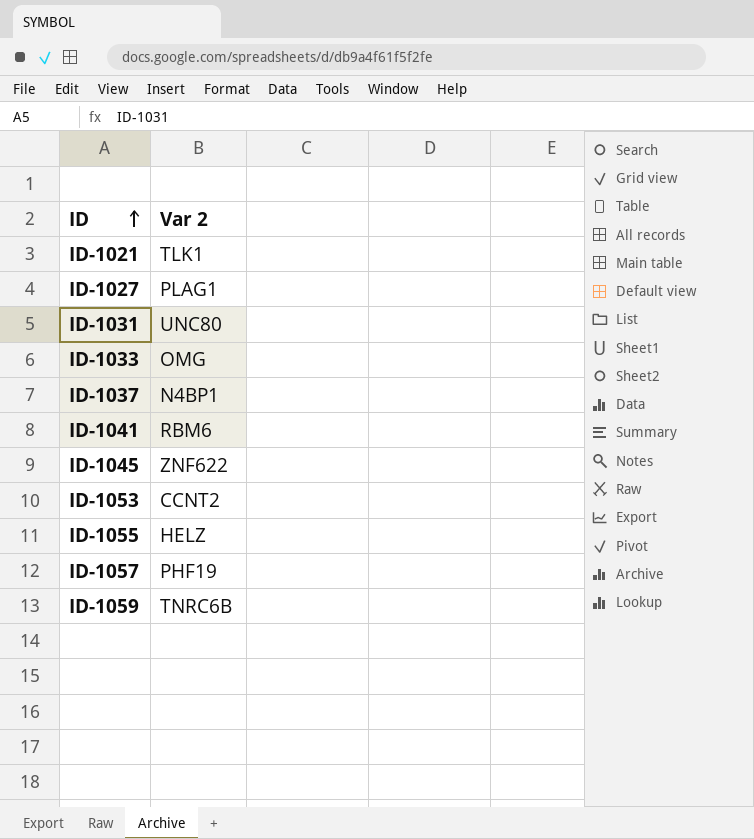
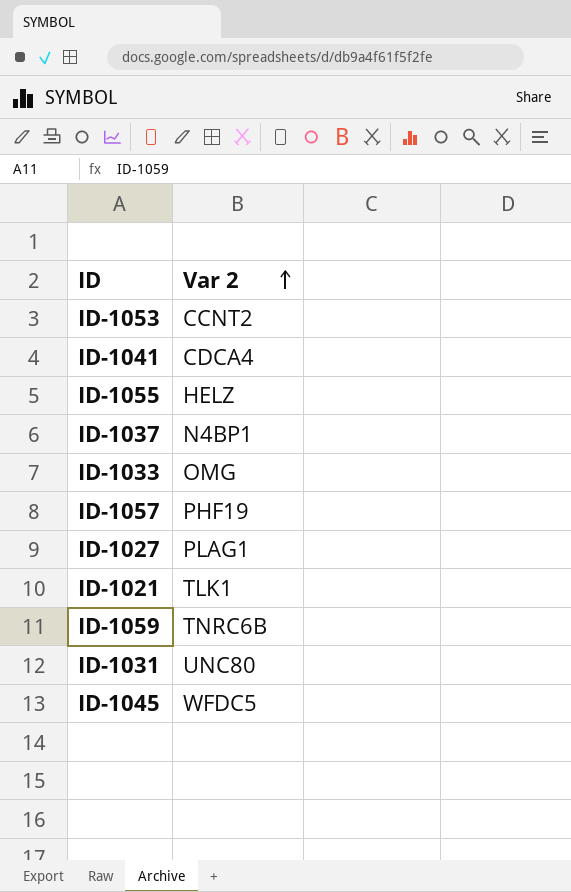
row order: ID ascending -> Var 2 ascending
ID-1041 | Var 2: RBM6 -> CDCA4
ID-1045 | Var 2: ZNF622 -> WFDC5

